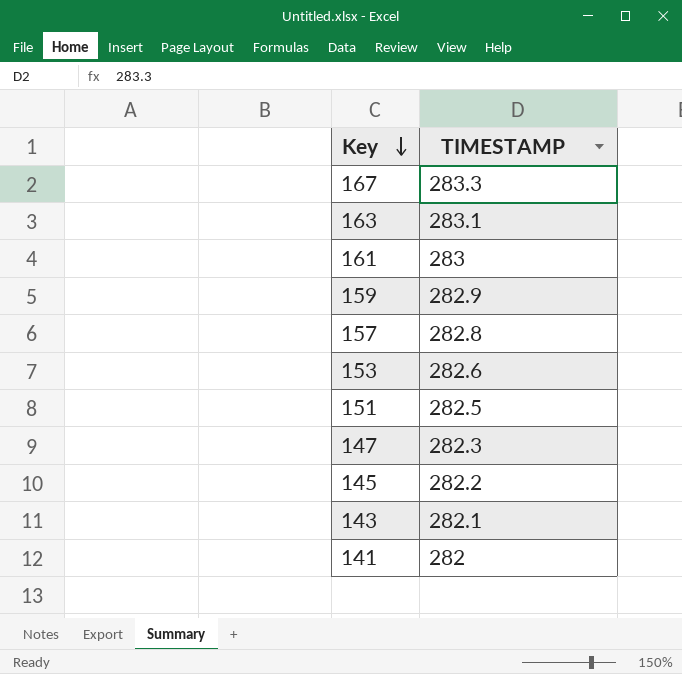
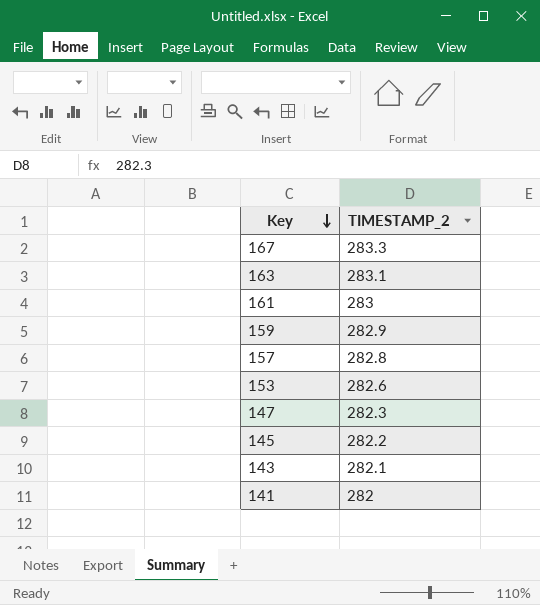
column name: TIMESTAMP -> TIMESTAMP_2
row 151: 282.5 -> none

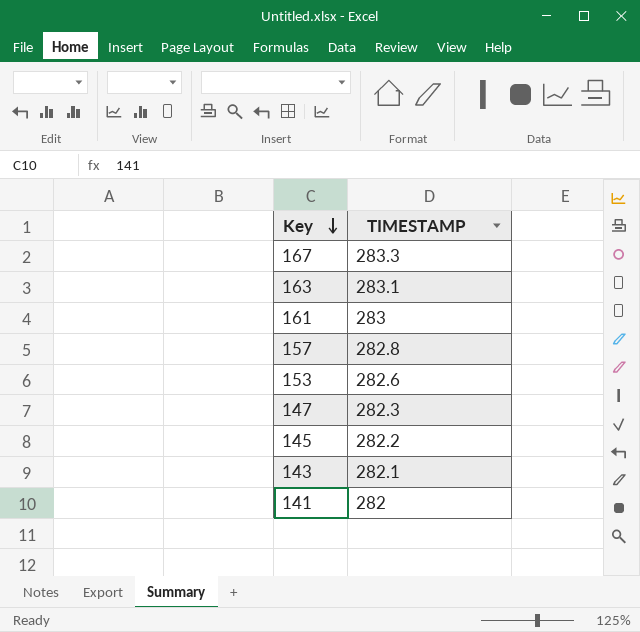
column name: TIMESTAMP_2 -> TIMESTAMP
row 159: 282.9 -> none

